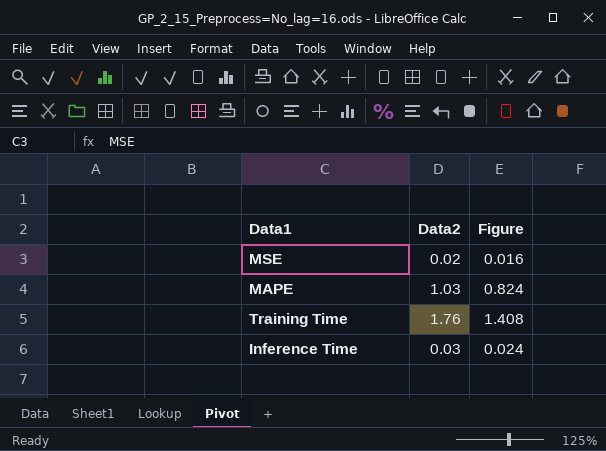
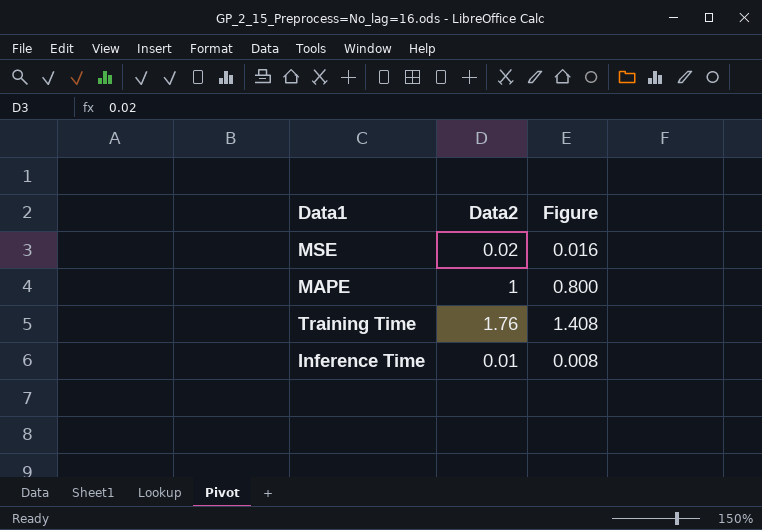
MAPE | Data2: 1.03 -> 1
MAPE | Figure: 0.824 -> 0.800
Inference Time | Data2: 0.03 -> 0.01
Inference Time | Figure: 0.024 -> 0.008

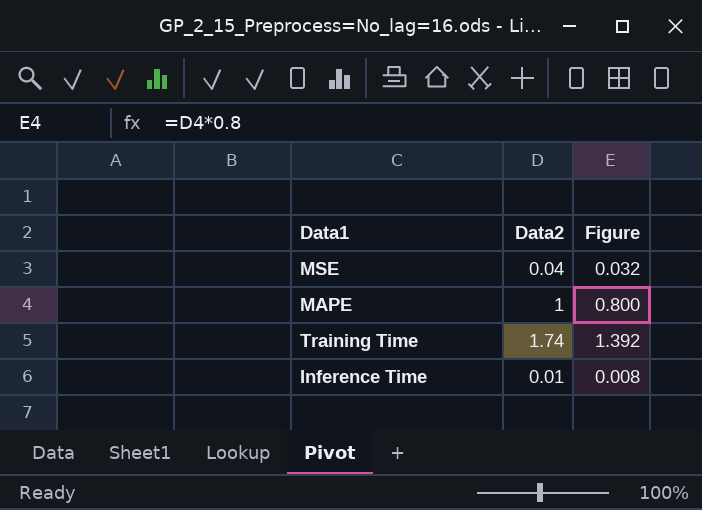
MSE | Data2: 0.02 -> 0.04
MSE | Figure: 0.016 -> 0.032
Training Time | Data2: 1.76 -> 1.74
Training Time | Figure: 1.408 -> 1.392

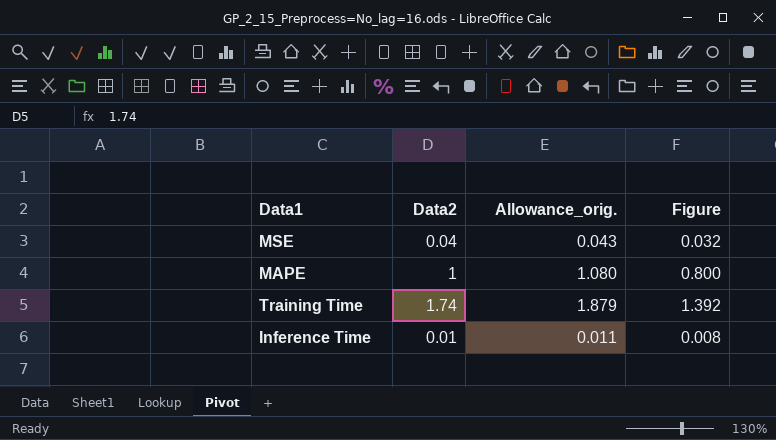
column Allowance_orig. | formula: none -> [Data2] * 1.08

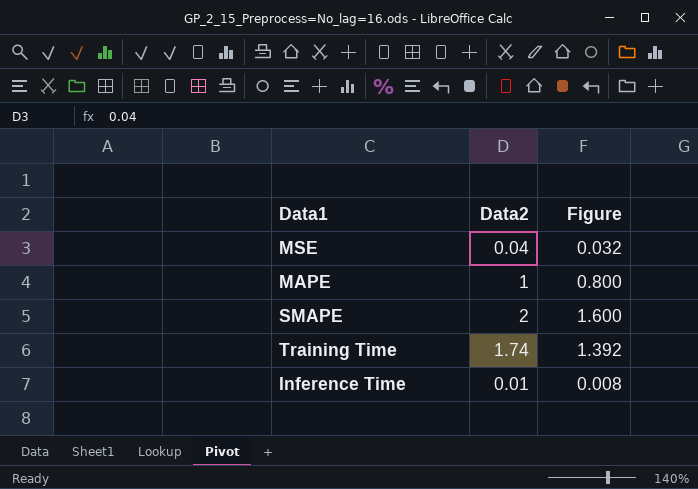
column Allowance_orig. | formula: [Data2] * 1.08 -> none
row SMAPE: none -> 2 | 1.600

